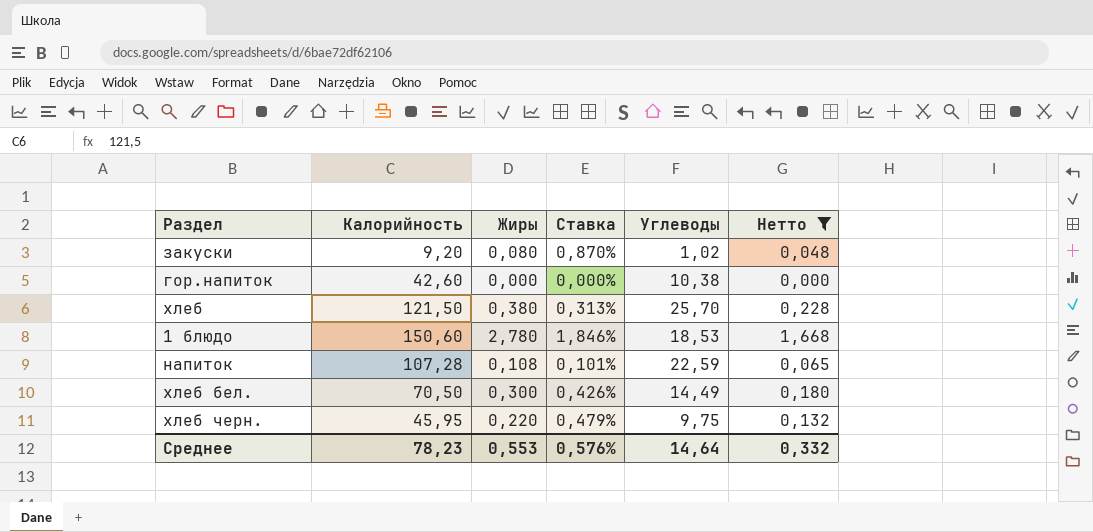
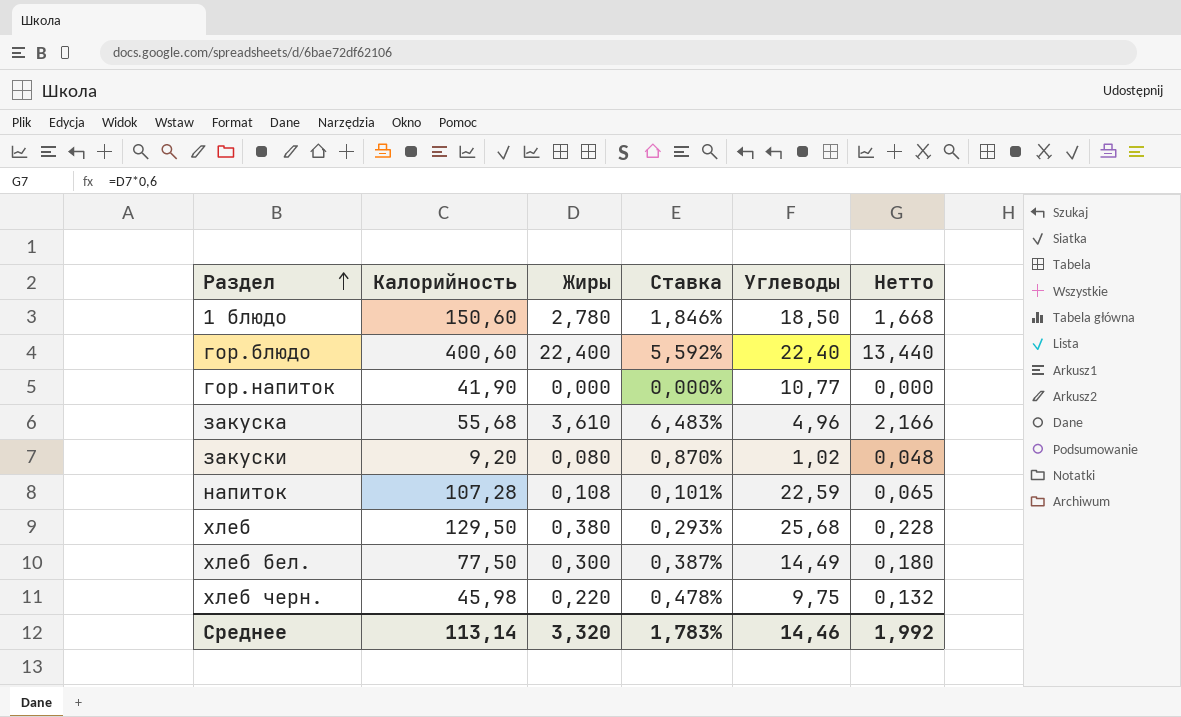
filter: Нетто <= 1,668 -> none
row order: none -> Раздел ascending
1 блюдо | Углеводы: 18,53 -> 18,50
гор.напиток | Калорийность: 42,60 -> 41,90
гор.напиток | Углеводы: 10,38 -> 10,77
хлеб | Калорийность: 121,50 -> 129,50
хлеб | Ставка: 0,313% -> 0,293%
хлеб | Углеводы: 25,70 -> 25,68
хлеб бел. | Калорийность: 70,50 -> 77,50
хлеб бел. | Ставка: 0,426% -> 0,387%
хлеб черн. | Калорийность: 45,95 -> 45,98
хлеб черн. | Ставка: 0,479% -> 0,478%
Среднее | Калорийность: 78,23 -> 113,14
Среднее | Жиры: 0,553 -> 3,320
Среднее | Ставка: 0,576% -> 1,783%
Среднее | Углеводы: 14,64 -> 14,46
Среднее | Нетто: 0,332 -> 1,992

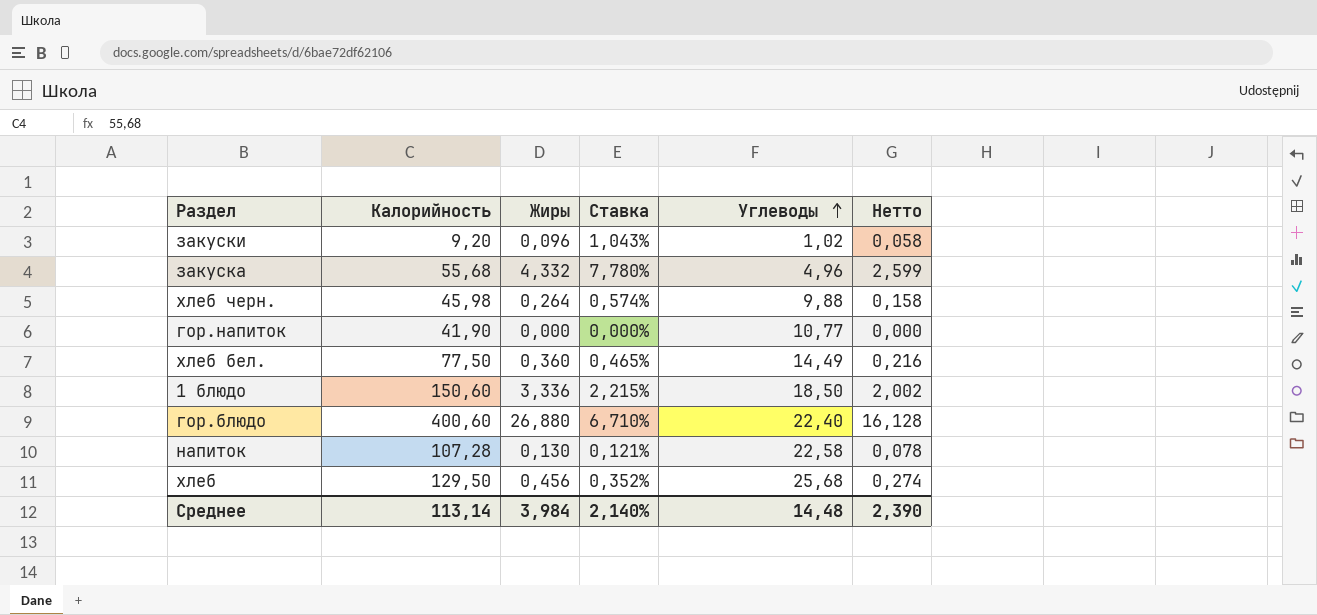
row order: Раздел ascending -> Углеводы ascending
закуски | Жиры: 0,080 -> 0,096
закуски | Ставка: 0,870% -> 1,043%
закуски | Нетто: 0,048 -> 0,058
закуска | Жиры: 3,610 -> 4,332
закуска | Ставка: 6,483% -> 7,780%
закуска | Нетто: 2,166 -> 2,599
хлеб черн. | Жиры: 0,220 -> 0,264
хлеб черн. | Ставка: 0,478% -> 0,574%
хлеб черн. | Углеводы: 9,75 -> 9,88
хлеб черн. | Нетто: 0,132 -> 0,158
хлеб бел. | Жиры: 0,300 -> 0,360
хлеб бел. | Ставка: 0,387% -> 0,465%
хлеб бел. | Нетто: 0,180 -> 0,216
1 блюдо | Жиры: 2,780 -> 3,336
1 блюдо | Ставка: 1,846% -> 2,215%
1 блюдо | Нетто: 1,668 -> 2,002
гор.блюдо | Жиры: 22,400 -> 26,880
гор.блюдо | Ставка: 5,592% -> 6,710%
гор.блюдо | Нетто: 13,440 -> 16,128
напиток | Жиры: 0,108 -> 0,130
напиток | Ставка: 0,101% -> 0,121%
напиток | Углеводы: 22,59 -> 22,58
напиток | Нетто: 0,065 -> 0,078
хлеб | Жиры: 0,380 -> 0,456
хлеб | Ставка: 0,293% -> 0,352%
хлеб | Нетто: 0,228 -> 0,274
Среднее | Жиры: 3,320 -> 3,984
Среднее | Ставка: 1,783% -> 2,140%
Среднее | Углеводы: 14,46 -> 14,48
Среднее | Нетто: 1,992 -> 2,390

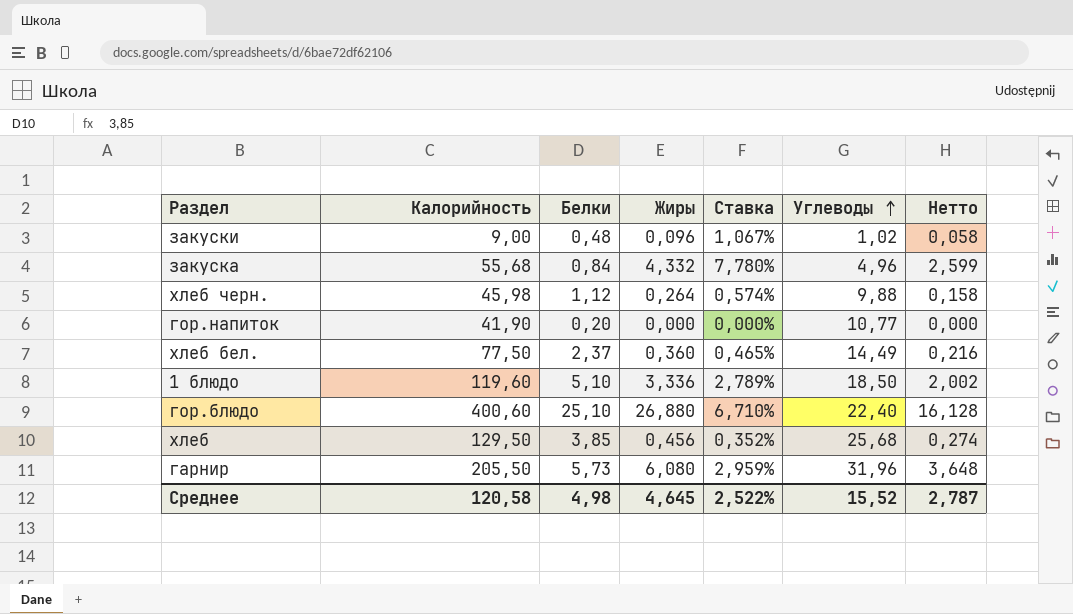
column Белки | position: none -> 3
row напиток: 107,28 | 0,130 | 0,121% | 22,58 | 0,078 -> none
закуски | Калорийность: 9,20 -> 9,00
закуски | Ставка: 1,043% -> 1,067%
1 блюдо | Калорийность: 150,60 -> 119,60
1 блюдо | Ставка: 2,215% -> 2,789%
row гарнир: none -> 205,50 | 5,73 | 6,080 | 2,959% | 31,96 | 3,648
Среднее | Калорийность: 113,14 -> 120,58
Среднее | Жиры: 3,984 -> 4,645
Среднее | Ставка: 2,140% -> 2,522%
Среднее | Углеводы: 14,48 -> 15,52
Среднее | Нетто: 2,390 -> 2,787

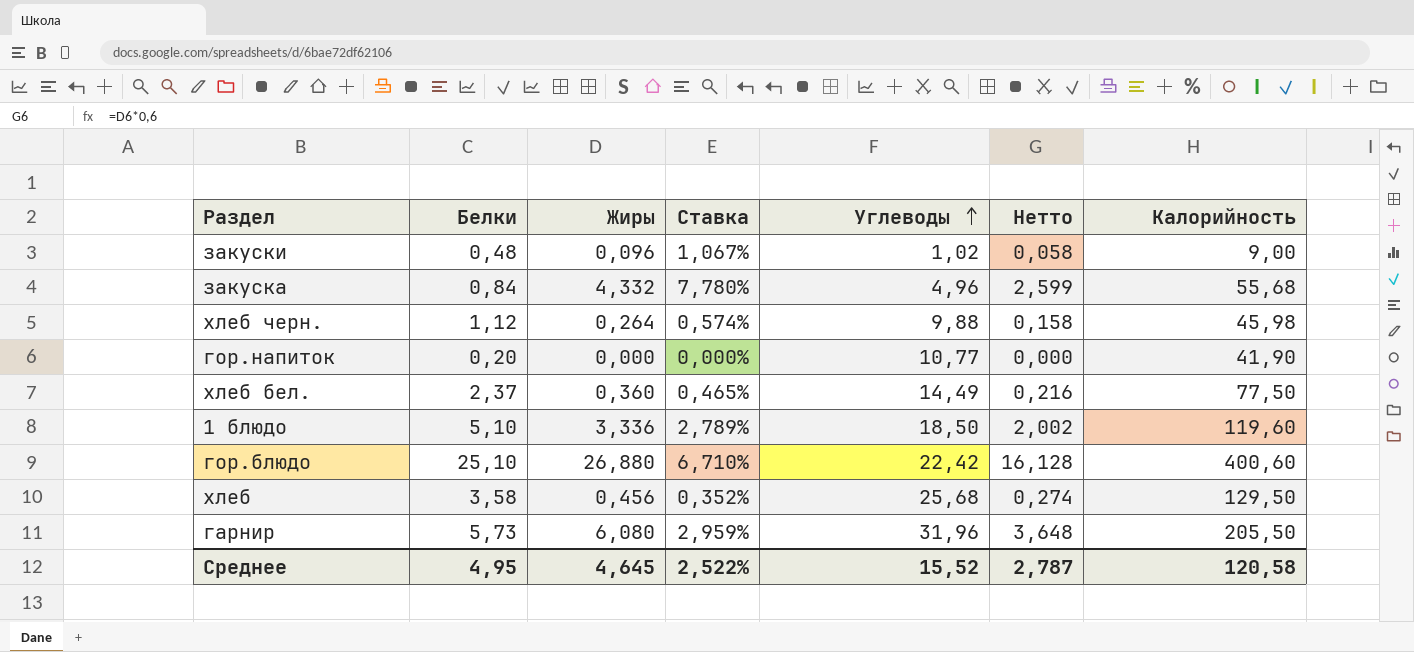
column Калорийность | position: 2 -> 7
гор.блюдо | Углеводы: 22,40 -> 22,42
хлеб | Белки: 3,85 -> 3,58
Среднее | Белки: 4,98 -> 4,95

